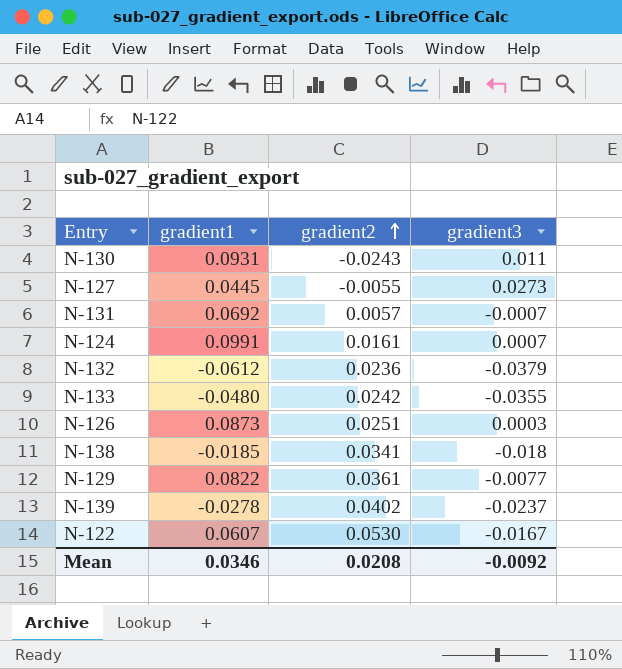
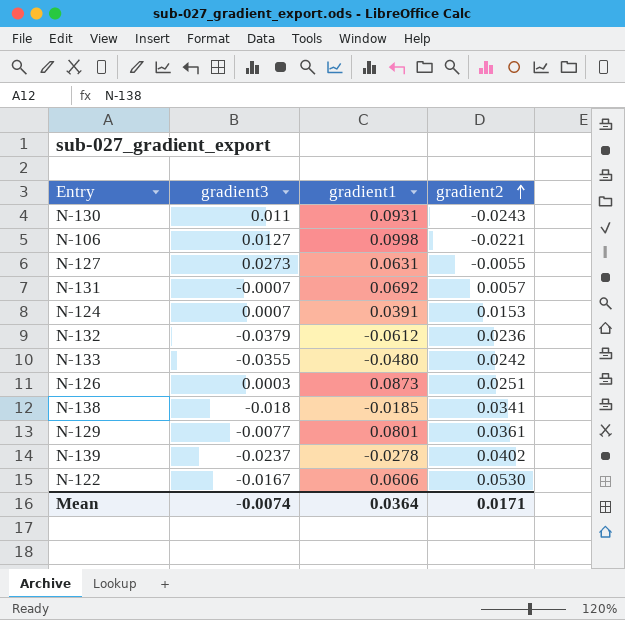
column gradient3 | position: 4 -> 2
row N-106: none -> 0.0127 | 0.0998 | -0.0221
N-127 | gradient1: 0.0445 -> 0.0631
N-124 | gradient1: 0.0991 -> 0.0391
N-124 | gradient2: 0.0161 -> 0.0153
N-129 | gradient1: 0.0822 -> 0.0801
N-122 | gradient1: 0.0607 -> 0.0606
Mean | gradient3: -0.0092 -> -0.0074
Mean | gradient1: 0.0346 -> 0.0364
Mean | gradient2: 0.0208 -> 0.0171

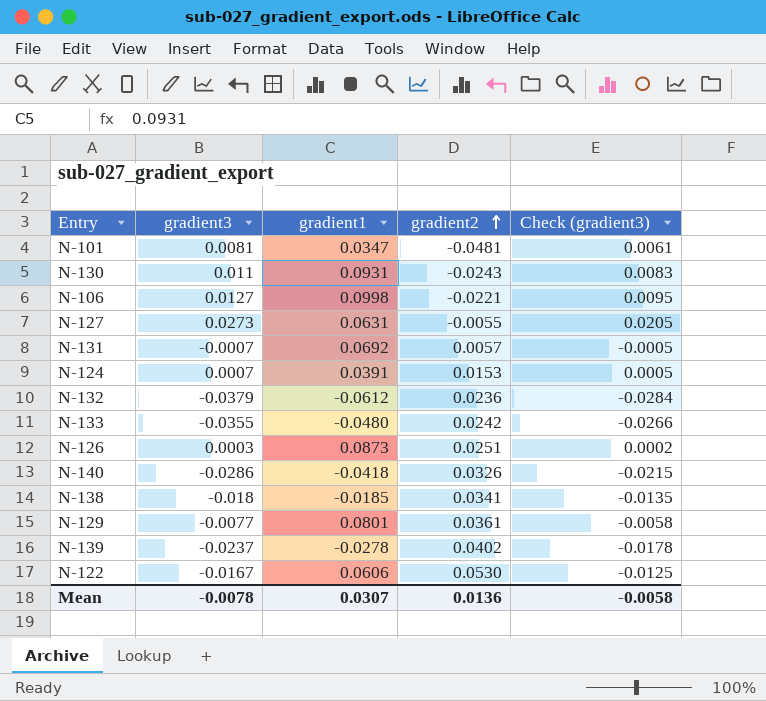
column Check (gradient3) | formula: none -> [gradient3] * 0.75
row N-101: none -> 0.0081 | 0.0347 | -0.0481 | 0.0061
row N-140: none -> -0.0286 | -0.0418 | 0.0326 | -0.0215
Mean | gradient3: -0.0074 -> -0.0078
Mean | gradient1: 0.0364 -> 0.0307
Mean | gradient2: 0.0171 -> 0.0136

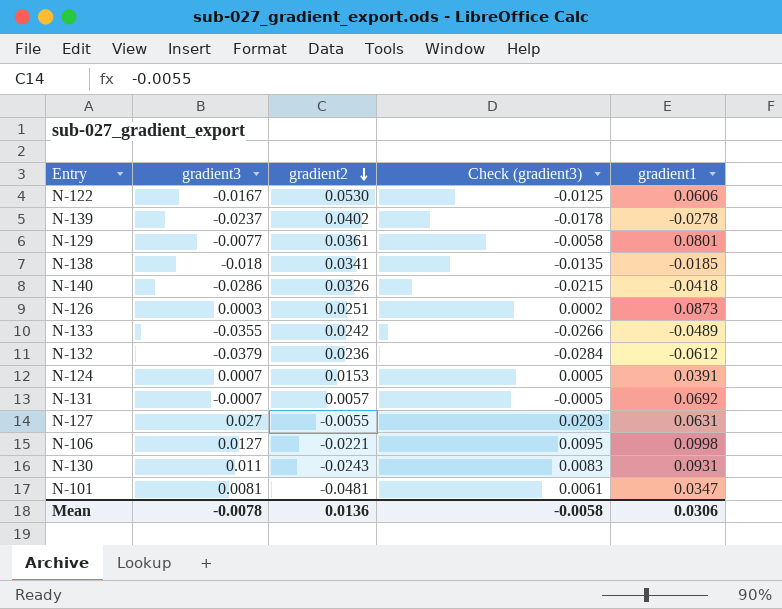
row order: gradient2 ascending -> gradient2 descending
column gradient1 | position: 3 -> 5
N-133 | gradient1: -0.0480 -> -0.0489
N-127 | gradient3: 0.0273 -> 0.027
N-127 | Check (gradient3): 0.0205 -> 0.0203
Mean | gradient1: 0.0307 -> 0.0306

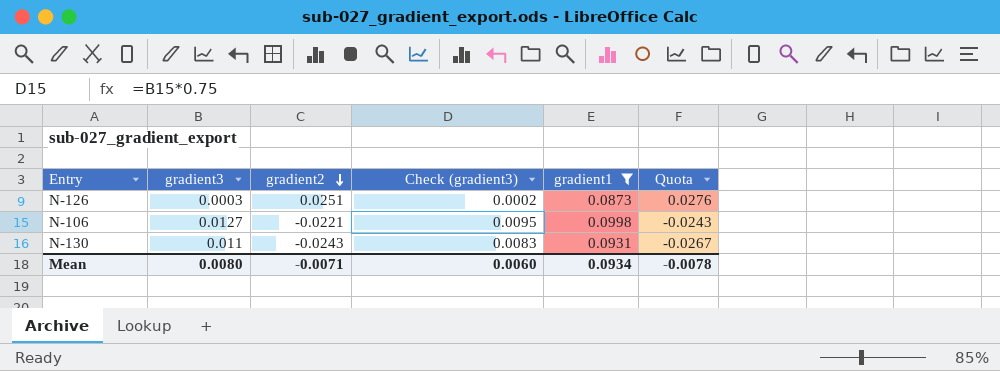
filter: none -> gradient1 >= 0.0873
column Quota | formula: none -> [gradient2] * 1.1
Mean | gradient3: -0.0078 -> 0.0080
Mean | gradient2: 0.0136 -> -0.0071
Mean | Check (gradient3): -0.0058 -> 0.0060
Mean | gradient1: 0.0306 -> 0.0934

